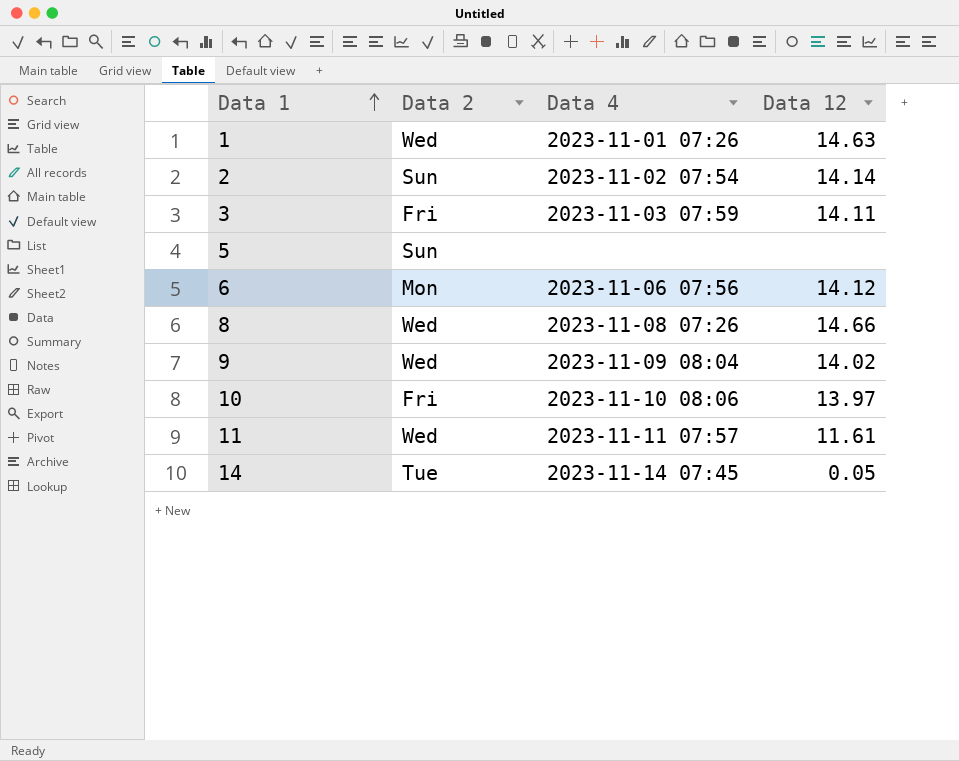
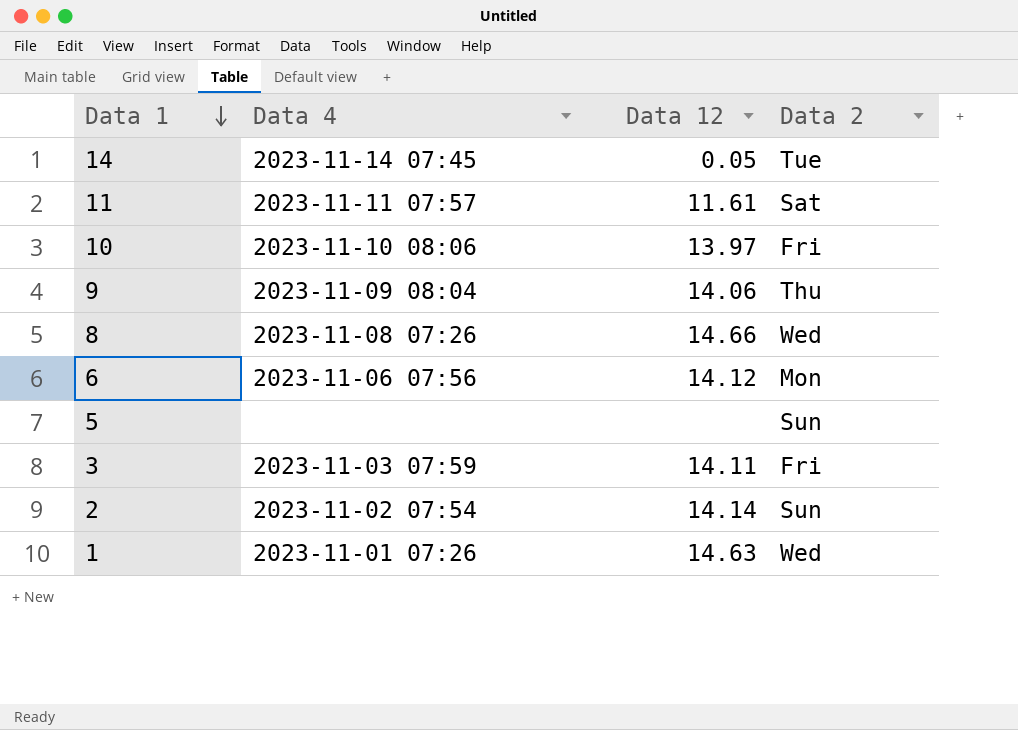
row order: Data 1 ascending -> Data 1 descending
column Data 2 | position: 2 -> 4
11 | Data 2: Wed -> Sat
9 | Data 12: 14.02 -> 14.06
9 | Data 2: Wed -> Thu

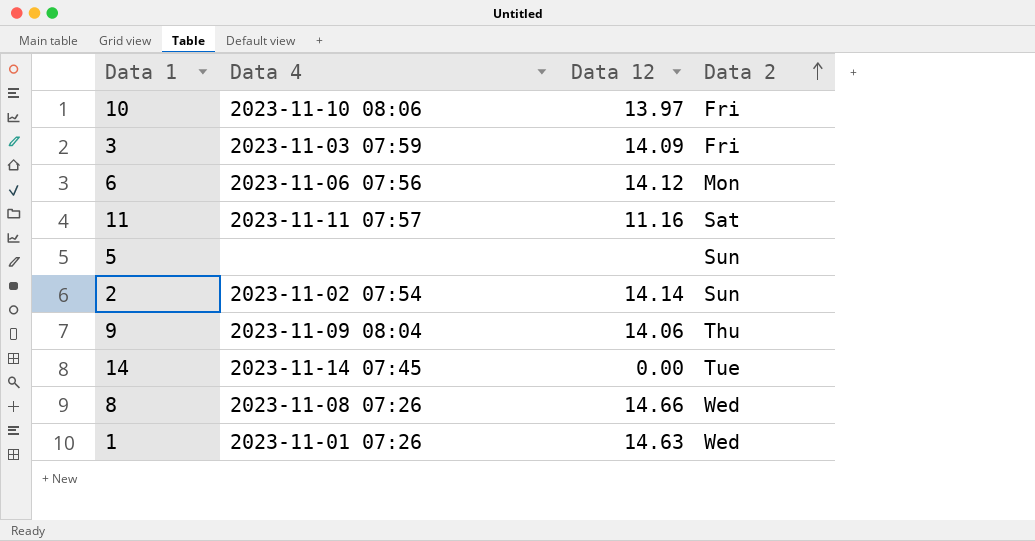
row order: Data 1 descending -> Data 2 ascending
3 | Data 12: 14.11 -> 14.09
11 | Data 12: 11.61 -> 11.16
14 | Data 12: 0.05 -> 0.00

